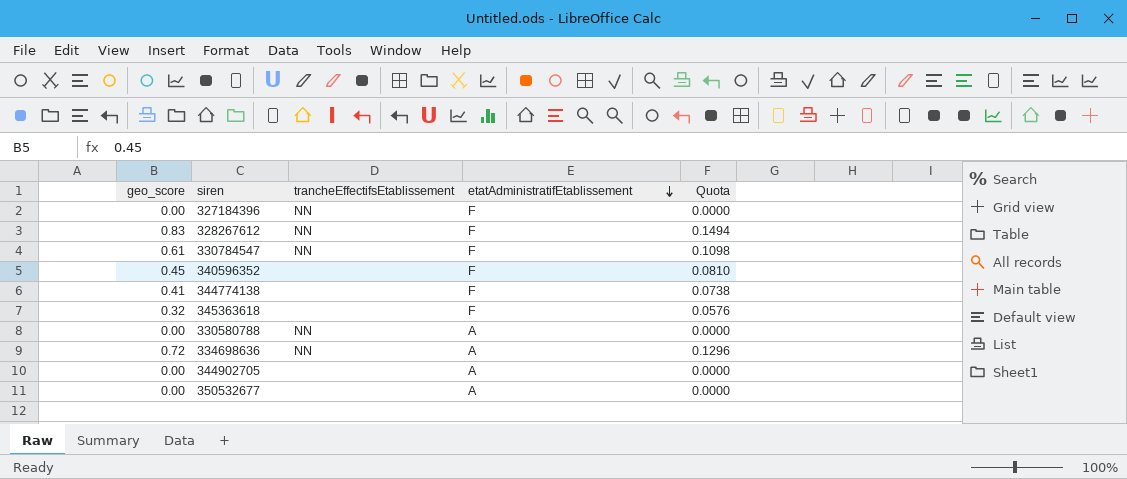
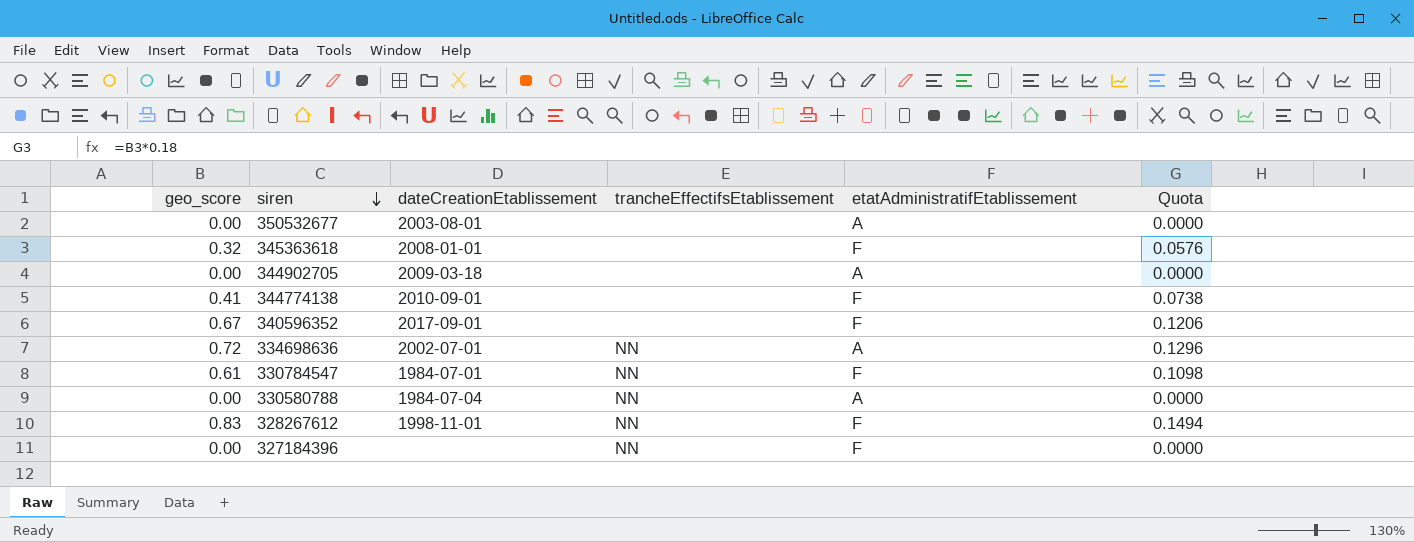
row order: etatAdministratifEtablissement descending -> siren descending
column dateCreationEtablissement | position: none -> 3
340596352 | geo_score: 0.45 -> 0.67
340596352 | Quota: 0.0810 -> 0.1206

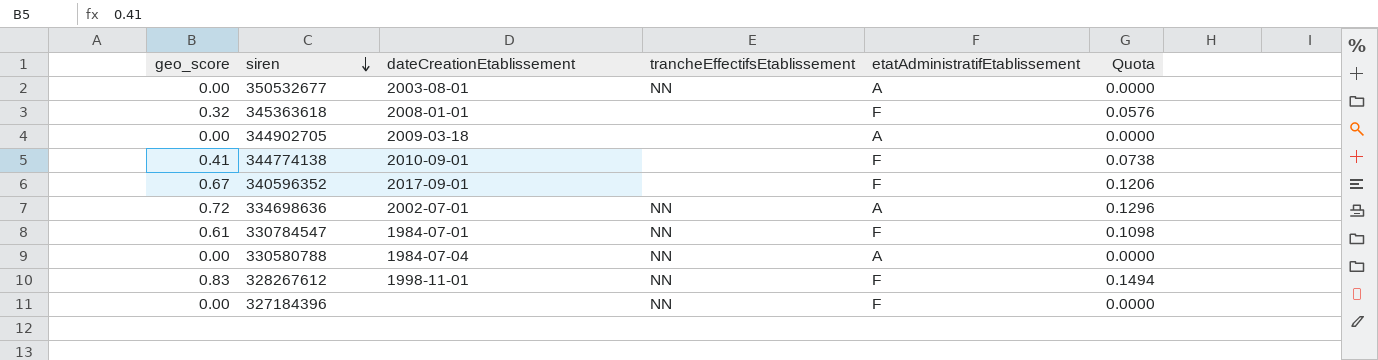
350532677 | trancheEffectifsEtablissement: none -> NN

